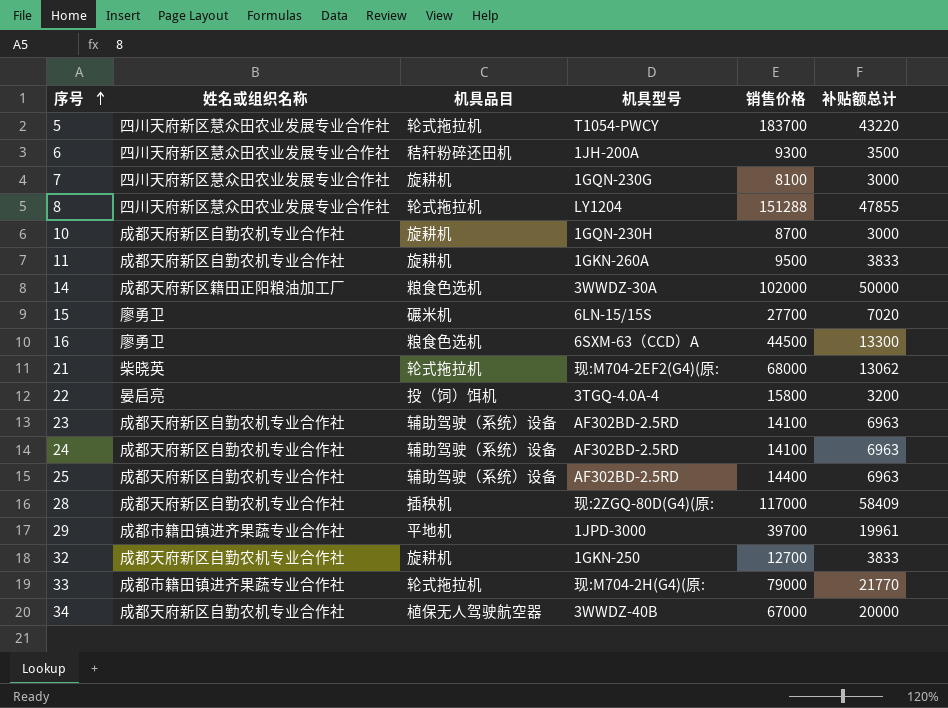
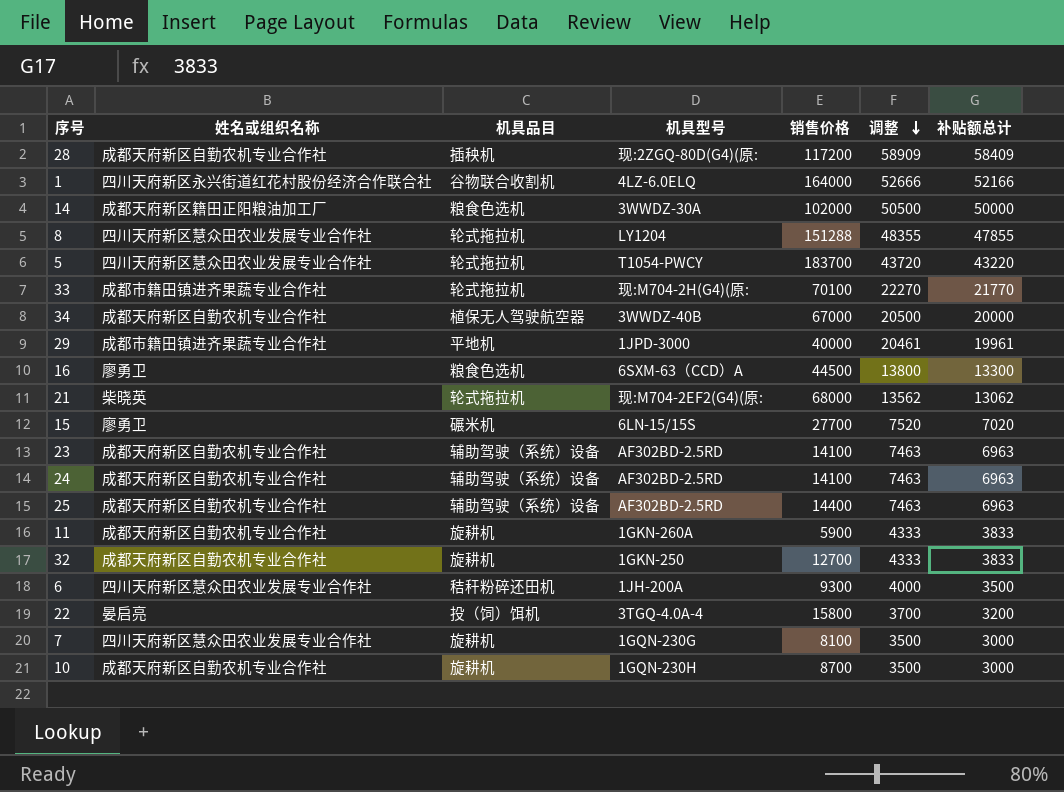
row order: 序号 ascending -> 调整 descending
column 调整 | formula: none -> [补贴额总计] + 500
28 | 销售价格: 117000 -> 117200
row 1: none -> 四川天府新区永兴街道红花村股份经济合作联合社 | 谷物联合收割机 | 4LZ-6.0ELQ | 164000 | 52666 | 52166
33 | 销售价格: 79000 -> 70100
29 | 销售价格: 39700 -> 40000
11 | 销售价格: 9500 -> 5900

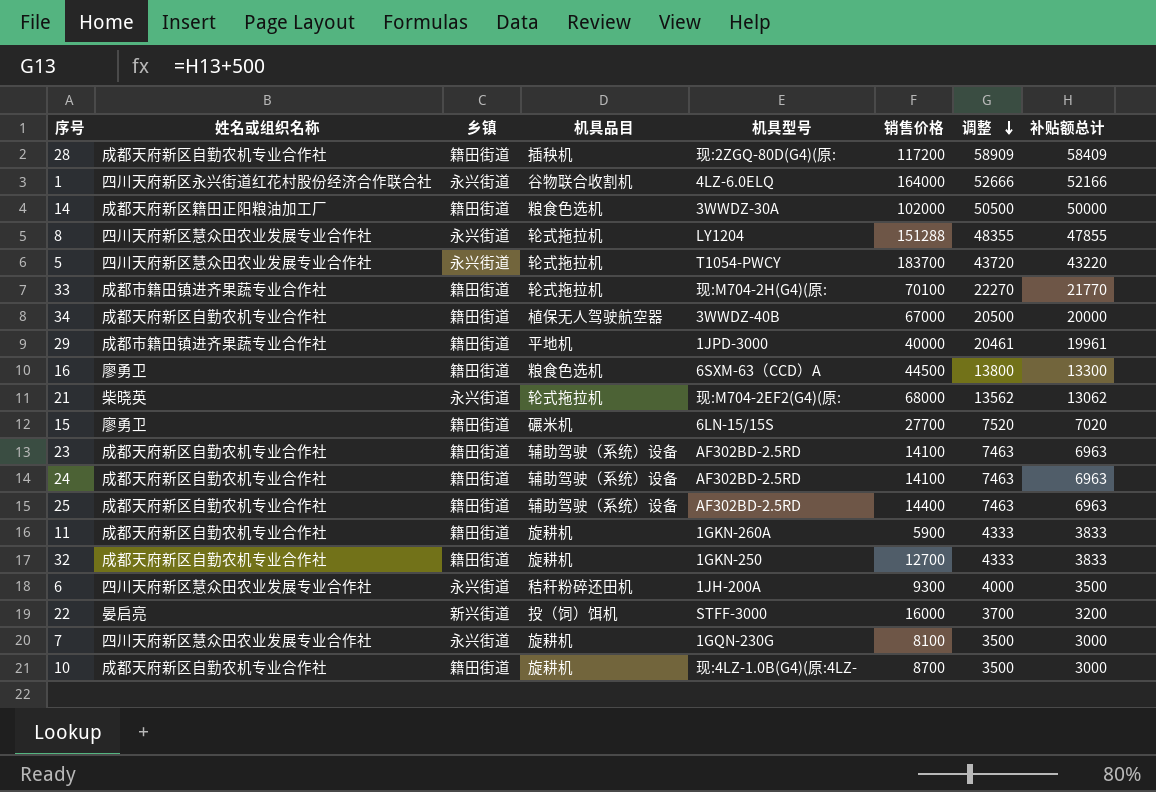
column 乡镇 | position: none -> 3
22 | 机具型号: 3TGQ-4.0A-4 -> STFF-3000
22 | 销售价格: 15800 -> 16000
10 | 机具型号: 1GQN-230H -> 现:4LZ-1.0B(G4)(原:4LZ-

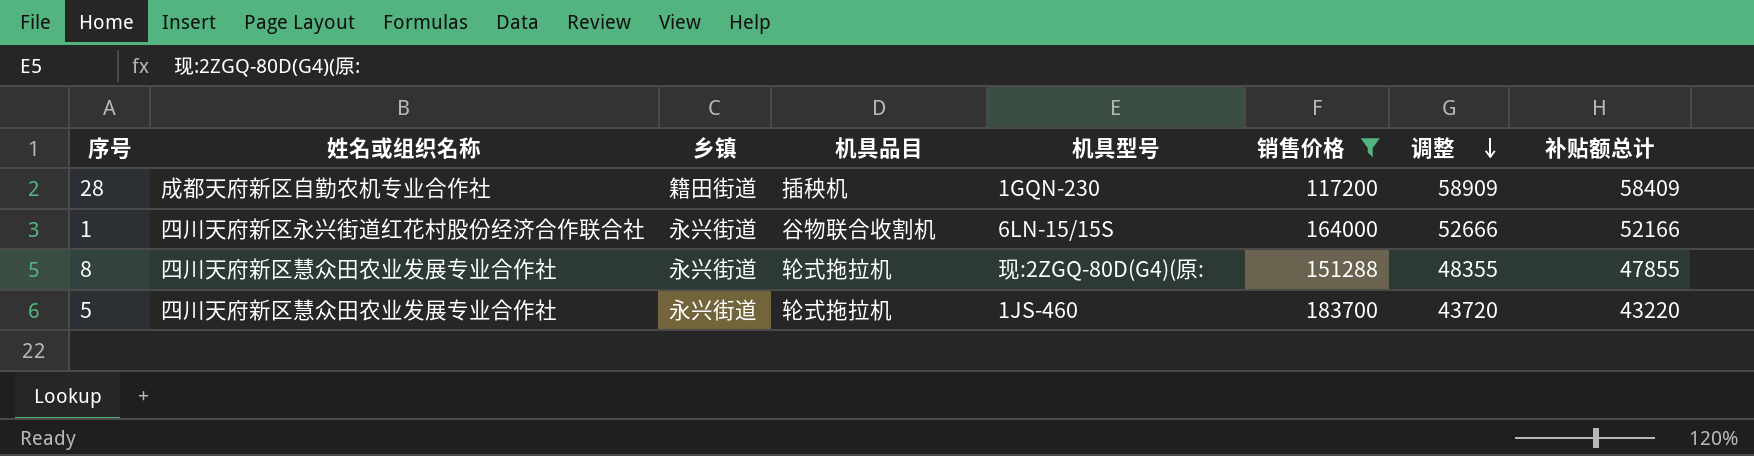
filter: none -> 销售价格 >= 117200
28 | 机具型号: 现:2ZGQ-80D(G4)(原: -> 1GQN-230
1 | 机具型号: 4LZ-6.0ELQ -> 6LN-15/15S
8 | 机具型号: LY1204 -> 现:2ZGQ-80D(G4)(原:
5 | 机具型号: T1054-PWCY -> 1JS-460

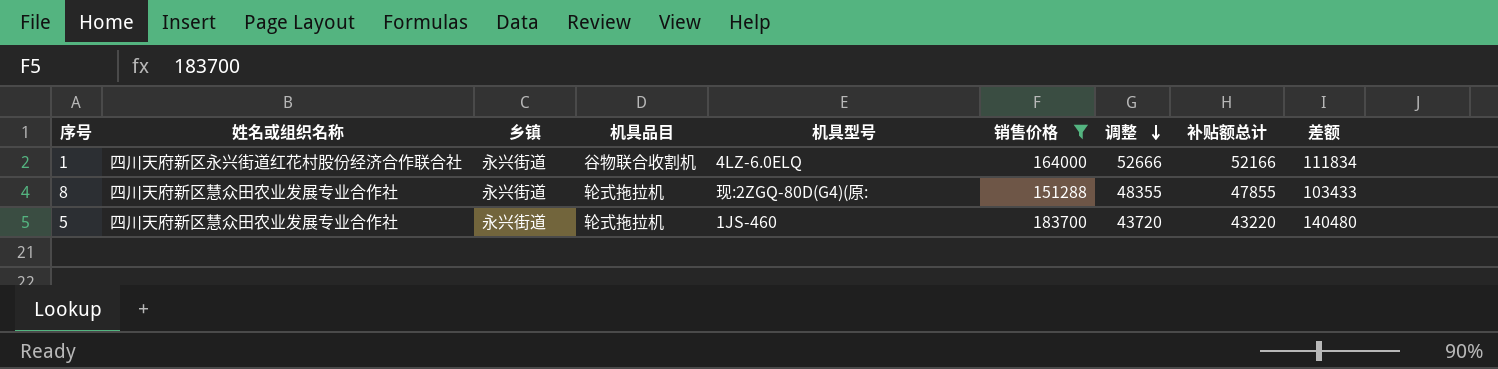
column 差额 | formula: none -> [销售价格] - [补贴额总计]
row 28: 成都天府新区自勤农机专业合作社 | 籍田街道 | 插秧机 | 1GQN-230 | 117200 | 58909 | 58409 -> none
1 | 机具型号: 6LN-15/15S -> 4LZ-6.0ELQ

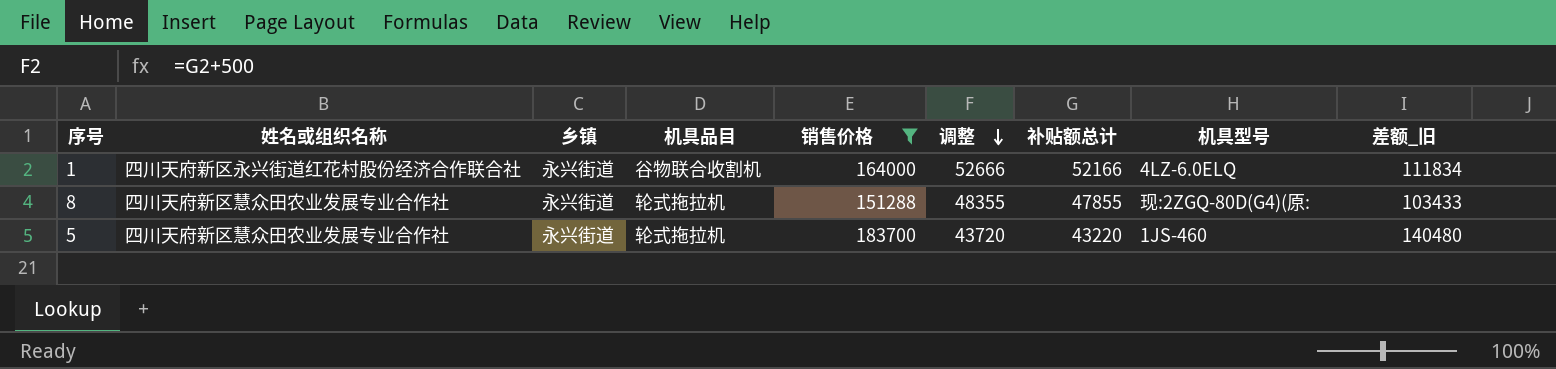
column 机具型号 | position: 5 -> 8
column name: 差额 -> 差额_旧

